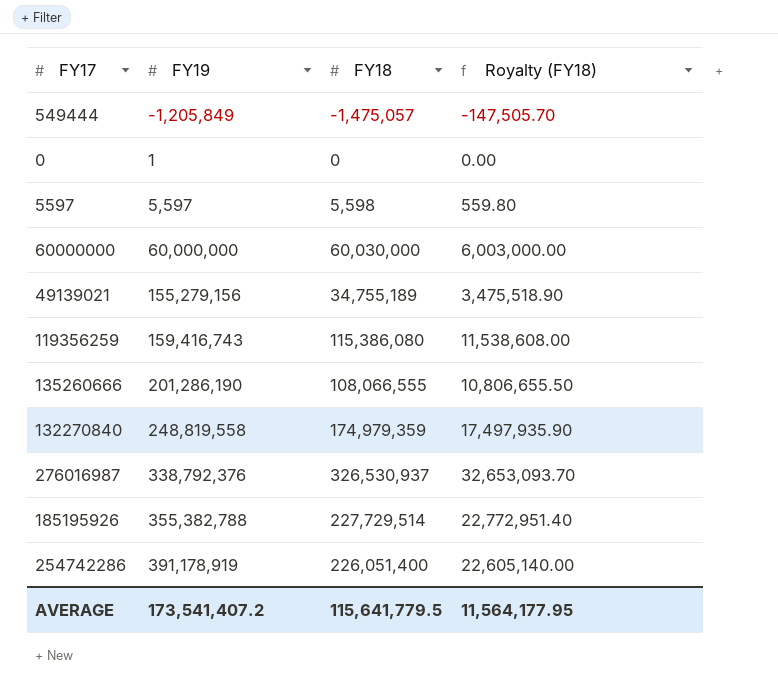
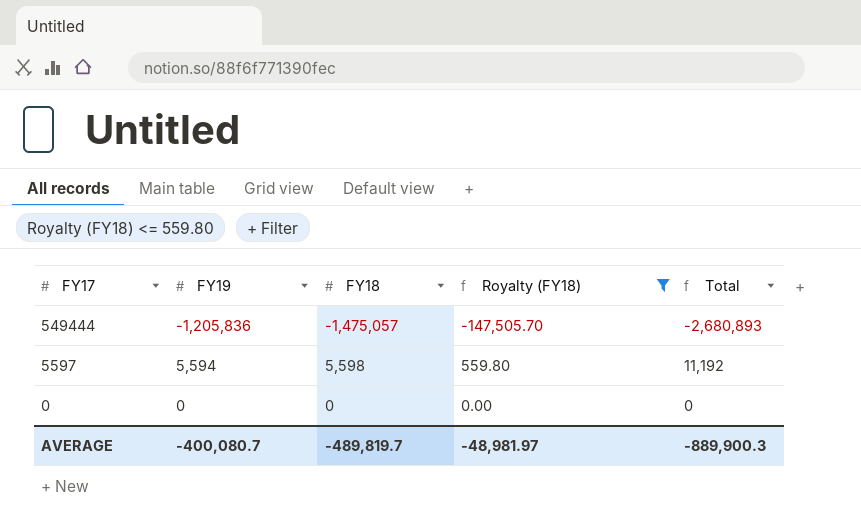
filter: none -> Royalty (FY18) <= 559.80
row order: FY19 ascending -> FY17 descending
column Total | formula: none -> [FY19] + [FY18]
549444 | FY19: -1,205,849 -> -1,205,836
5597 | FY19: 5,597 -> 5,594
0 | FY19: 1 -> 0
AVERAGE | FY19: 173,541,407.2 -> -400,080.7
AVERAGE | FY18: 115,641,779.5 -> -489,819.7
AVERAGE | Royalty (FY18): 11,564,177.95 -> -48,981.97

